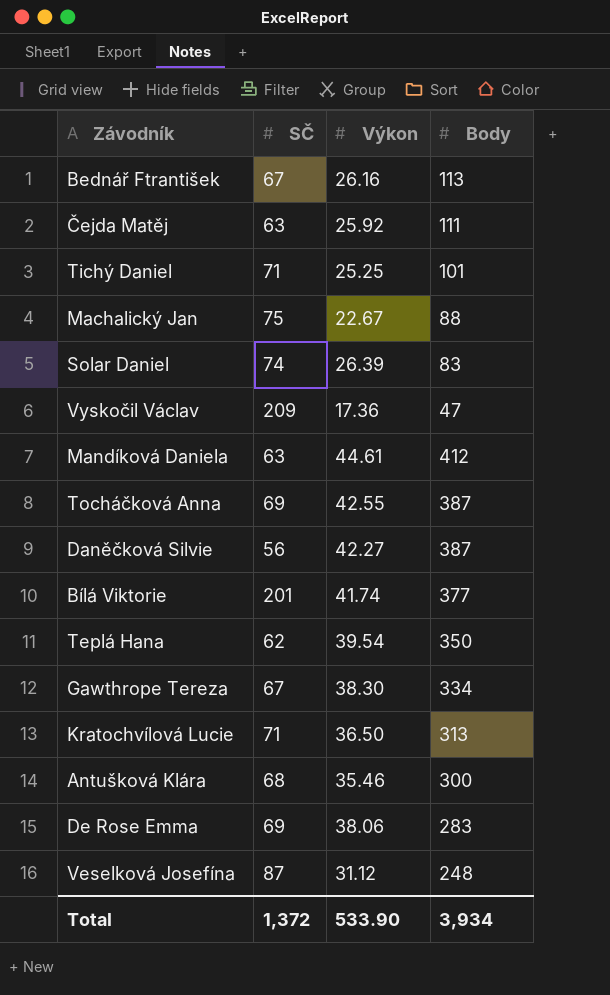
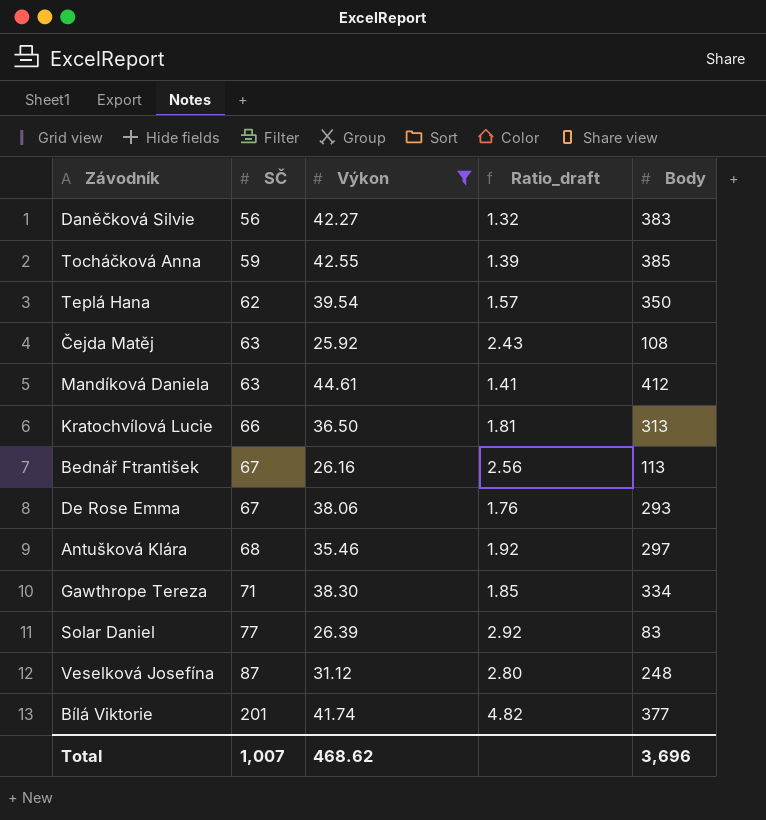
filter: none -> Výkon >= 25.92
row order: none -> SČ ascending
column Ratio_draft | formula: none -> [SČ] / [Výkon]
Daněčková Silvie | Body: 387 -> 383
Tocháčková Anna | SČ: 69 -> 59
Tocháčková Anna | Body: 387 -> 385
Čejda Matěj | Body: 111 -> 108
Kratochvílová Lucie | SČ: 71 -> 66
De Rose Emma | SČ: 69 -> 67
De Rose Emma | Body: 283 -> 293
Antušková Klára | Body: 300 -> 297
Gawthrope Tereza | SČ: 67 -> 71
Solar Daniel | SČ: 74 -> 77
Total | SČ: 1,372 -> 1,007
Total | Výkon: 533.90 -> 468.62
Total | Body: 3,934 -> 3,696

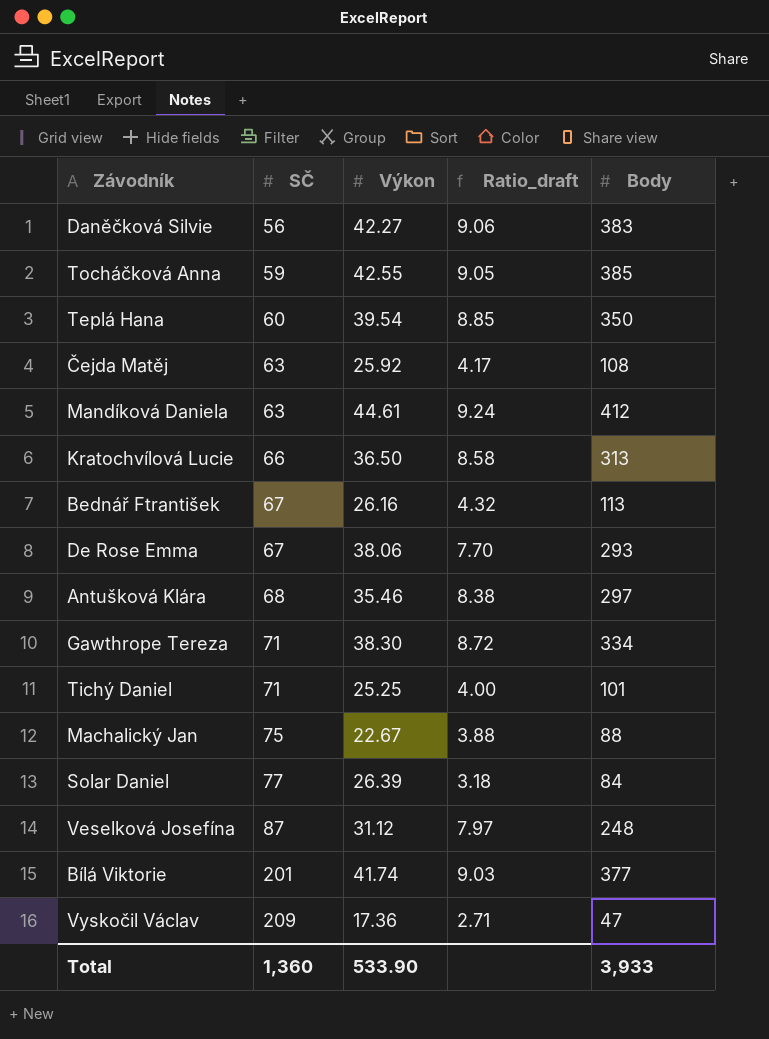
filter: Výkon >= 25.92 -> none
column Ratio_draft | formula: [SČ] / [Výkon] -> [Body] / [Výkon]
Teplá Hana | SČ: 62 -> 60
Solar Daniel | Body: 83 -> 84
Total | SČ: 1,007 -> 1,360
Total | Výkon: 468.62 -> 533.90
Total | Body: 3,696 -> 3,933

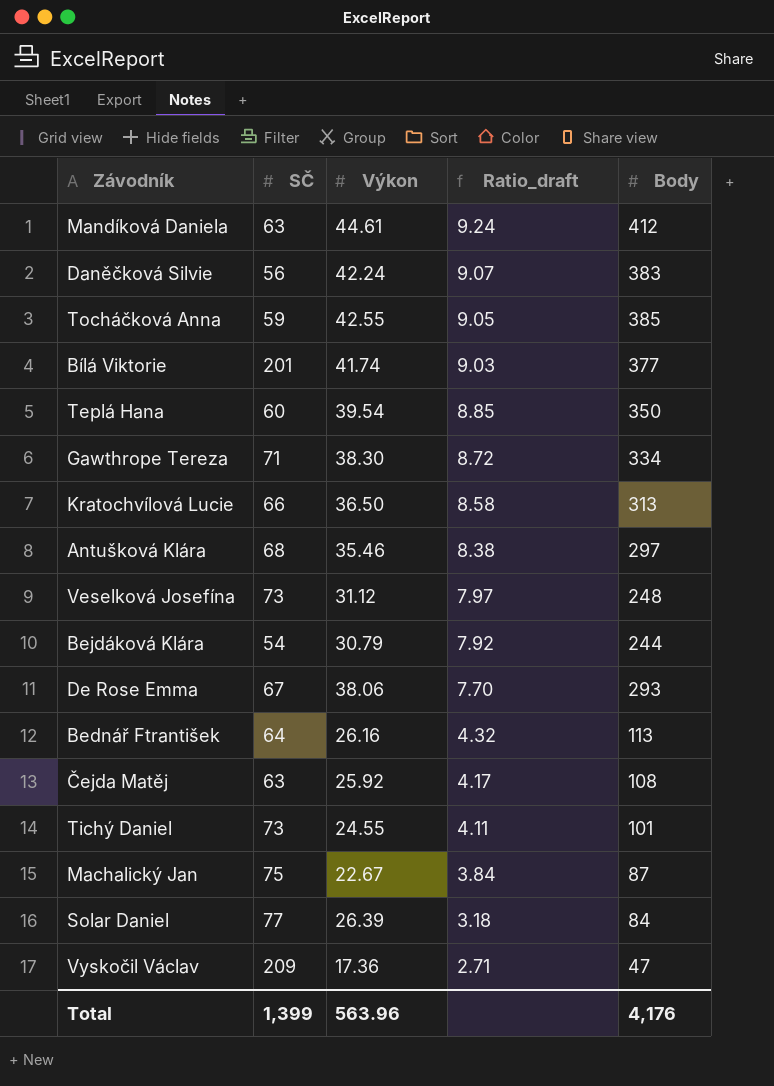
row order: SČ ascending -> Ratio_draft descending
Daněčková Silvie | Výkon: 42.27 -> 42.24
Daněčková Silvie | Ratio_draft: 9.06 -> 9.07
Veselková Josefína | SČ: 87 -> 73
row Bejdáková Klára: none -> 54 | 30.79 | 7.92 | 244
Bednář Ftrantišek | SČ: 67 -> 64
Tichý Daniel | SČ: 71 -> 73
Tichý Daniel | Výkon: 25.25 -> 24.55
Tichý Daniel | Ratio_draft: 4.00 -> 4.11
Machalický Jan | Ratio_draft: 3.88 -> 3.84
Machalický Jan | Body: 88 -> 87
Total | SČ: 1,360 -> 1,399
Total | Výkon: 533.90 -> 563.96
Total | Body: 3,933 -> 4,176

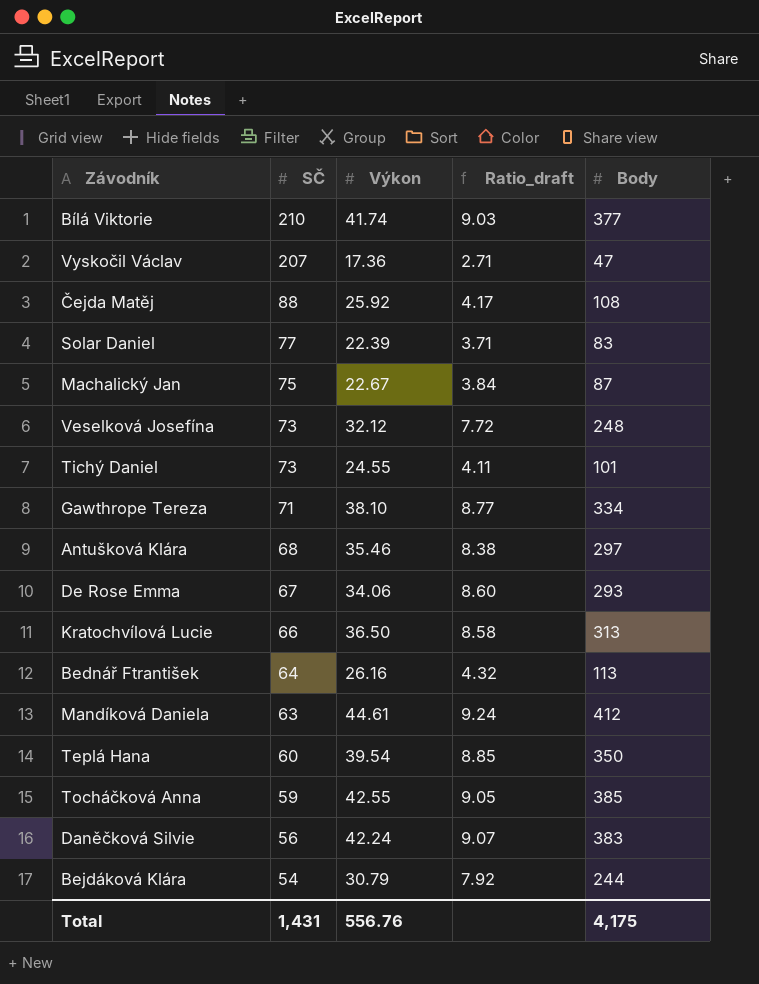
row order: Ratio_draft descending -> SČ descending
Bílá Viktorie | SČ: 201 -> 210
Vyskočil Václav | SČ: 209 -> 207
Čejda Matěj | SČ: 63 -> 88
Solar Daniel | Výkon: 26.39 -> 22.39
Solar Daniel | Ratio_draft: 3.18 -> 3.71
Solar Daniel | Body: 84 -> 83
Veselková Josefína | Výkon: 31.12 -> 32.12
Veselková Josefína | Ratio_draft: 7.97 -> 7.72
Gawthrope Tereza | Výkon: 38.30 -> 38.10
Gawthrope Tereza | Ratio_draft: 8.72 -> 8.77
De Rose Emma | Výkon: 38.06 -> 34.06
De Rose Emma | Ratio_draft: 7.70 -> 8.60
Total | SČ: 1,399 -> 1,431
Total | Výkon: 563.96 -> 556.76
Total | Body: 4,176 -> 4,175

